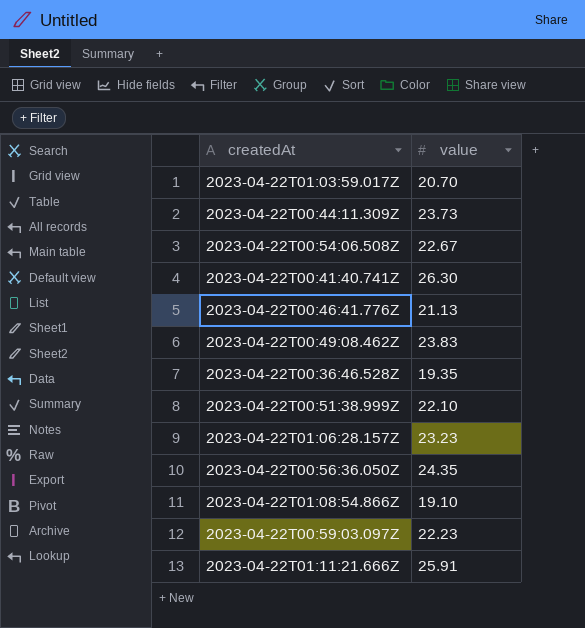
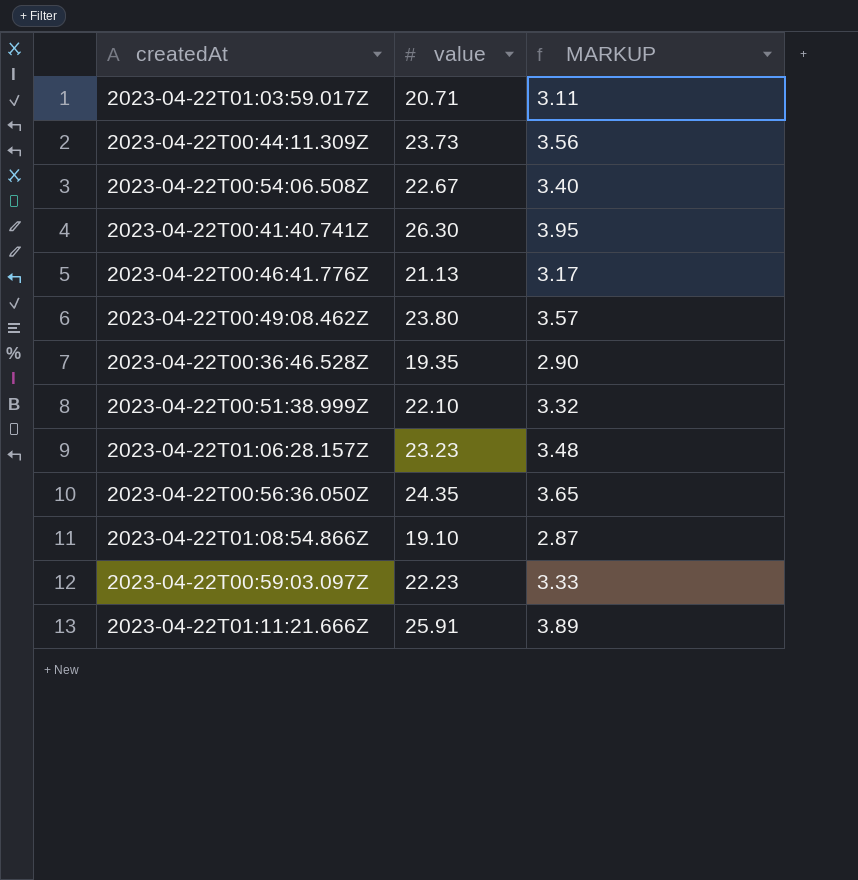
column MARKUP | formula: none -> [value] * 0.15
2023-04-22T01:03:59.017Z | value: 20.70 -> 20.71
2023-04-22T00:49:08.462Z | value: 23.83 -> 23.80

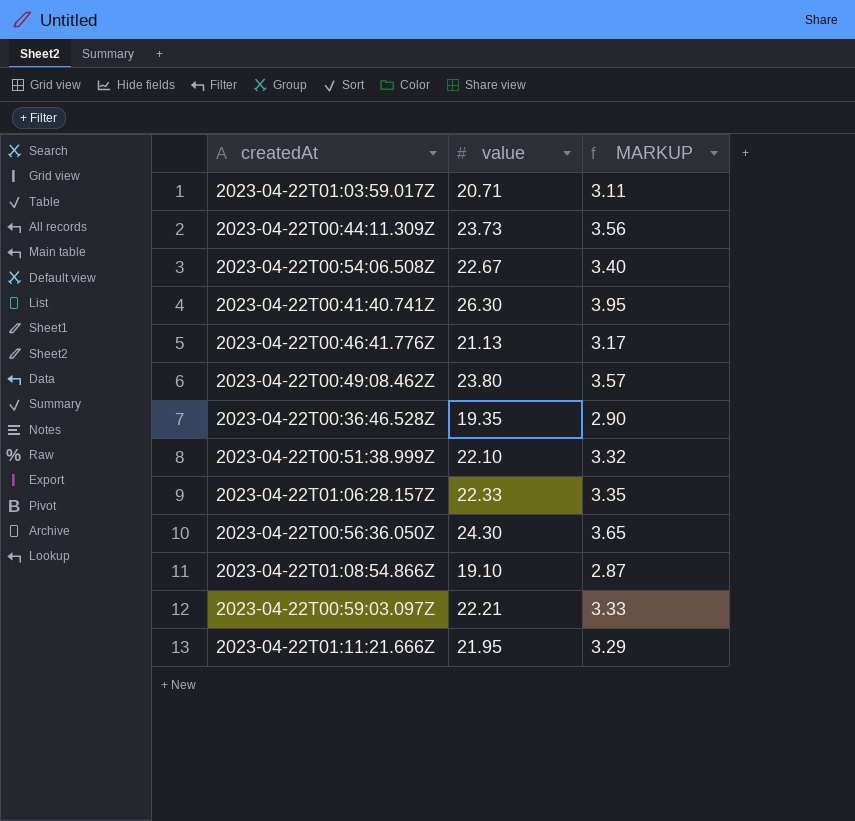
2023-04-22T01:06:28.157Z | value: 23.23 -> 22.33
2023-04-22T01:06:28.157Z | MARKUP: 3.48 -> 3.35
2023-04-22T00:56:36.050Z | value: 24.35 -> 24.30
2023-04-22T00:59:03.097Z | value: 22.23 -> 22.21
2023-04-22T01:11:21.666Z | value: 25.91 -> 21.95
2023-04-22T01:11:21.666Z | MARKUP: 3.89 -> 3.29

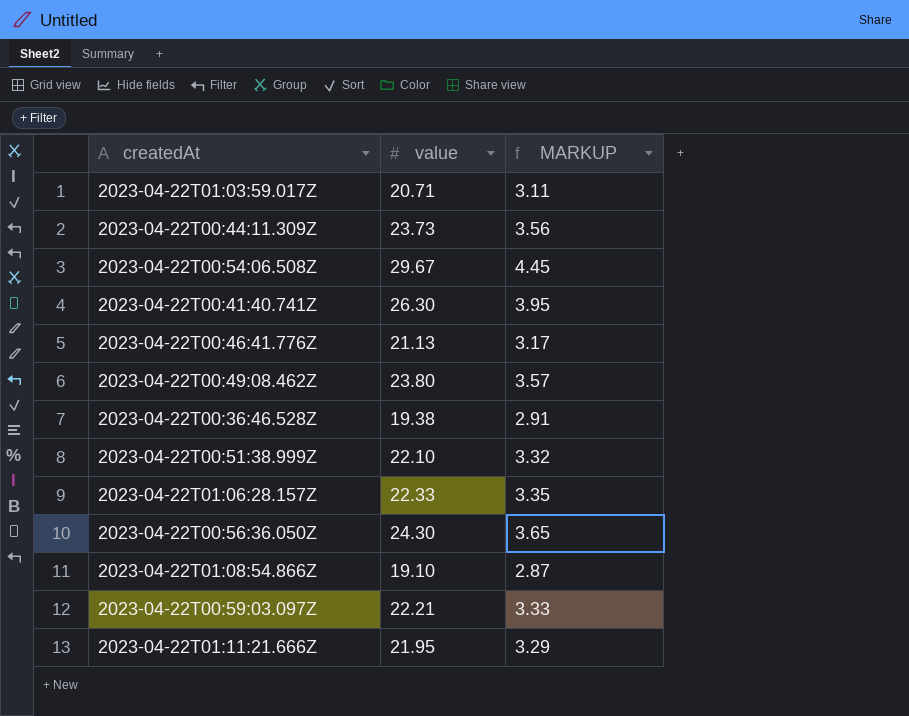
2023-04-22T00:54:06.508Z | value: 22.67 -> 29.67
2023-04-22T00:54:06.508Z | MARKUP: 3.40 -> 4.45
2023-04-22T00:36:46.528Z | value: 19.35 -> 19.38
2023-04-22T00:36:46.528Z | MARKUP: 2.90 -> 2.91

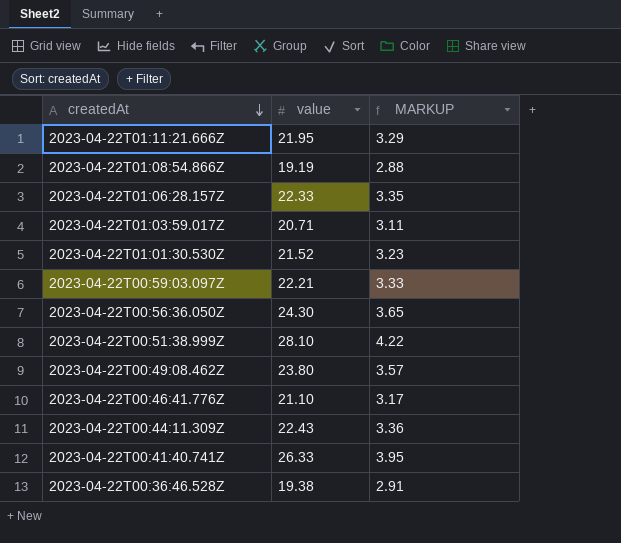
row order: none -> createdAt descending
row 2023-04-22T00:54:06.508Z: 29.67 | 4.45 -> none
2023-04-22T01:08:54.866Z | value: 19.10 -> 19.19
2023-04-22T01:08:54.866Z | MARKUP: 2.87 -> 2.88
row 2023-04-22T01:01:30.530Z: none -> 21.52 | 3.23
2023-04-22T00:51:38.999Z | value: 22.10 -> 28.10
2023-04-22T00:51:38.999Z | MARKUP: 3.32 -> 4.22
2023-04-22T00:46:41.776Z | value: 21.13 -> 21.10
2023-04-22T00:44:11.309Z | value: 23.73 -> 22.43
2023-04-22T00:44:11.309Z | MARKUP: 3.56 -> 3.36
2023-04-22T00:41:40.741Z | value: 26.30 -> 26.33

